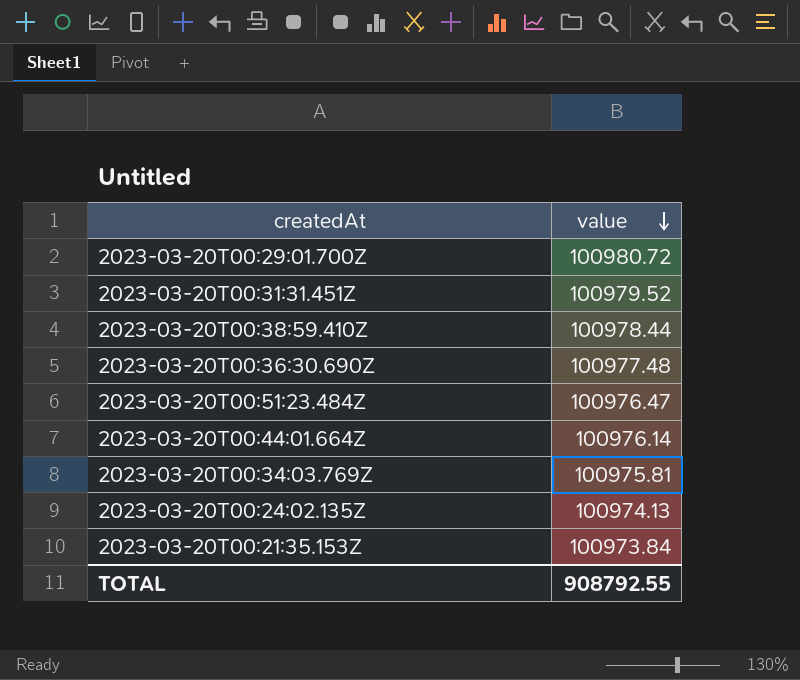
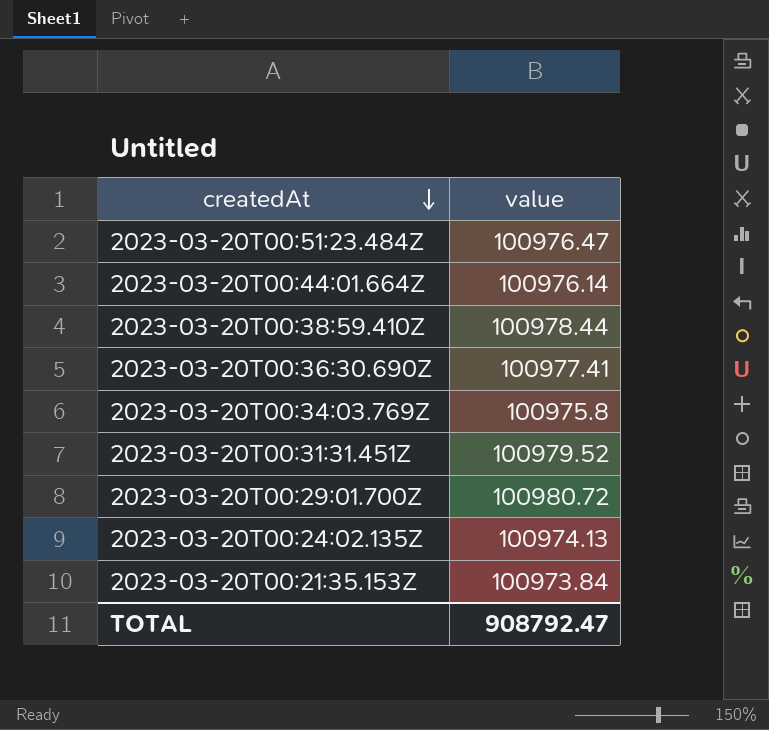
row order: value descending -> createdAt descending
2023-03-20T00:36:30.690Z | value: 100977.48 -> 100977.41
2023-03-20T00:34:03.769Z | value: 100975.81 -> 100975.8
TOTAL | value: 908792.55 -> 908792.47

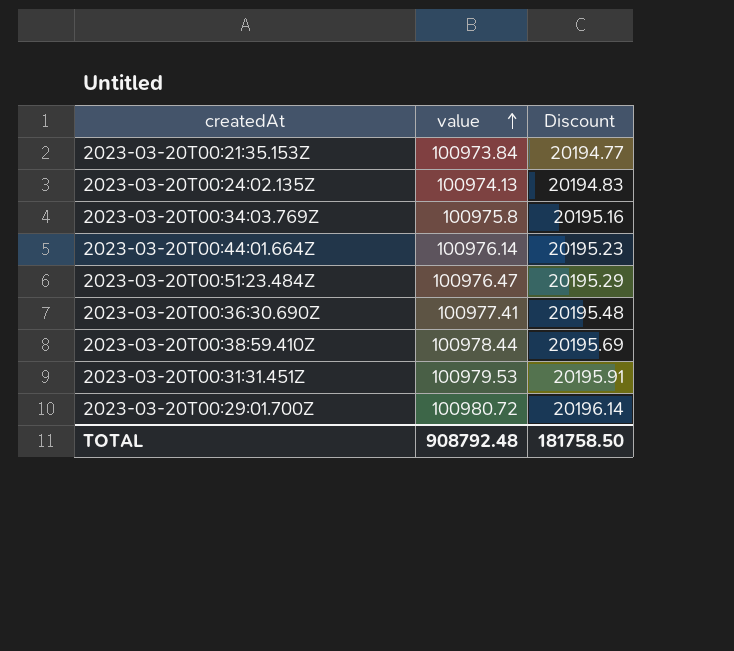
row order: createdAt descending -> value ascending
column Discount | formula: none -> [value] * 0.2
2023-03-20T00:31:31.451Z | value: 100979.52 -> 100979.53
TOTAL | value: 908792.47 -> 908792.48

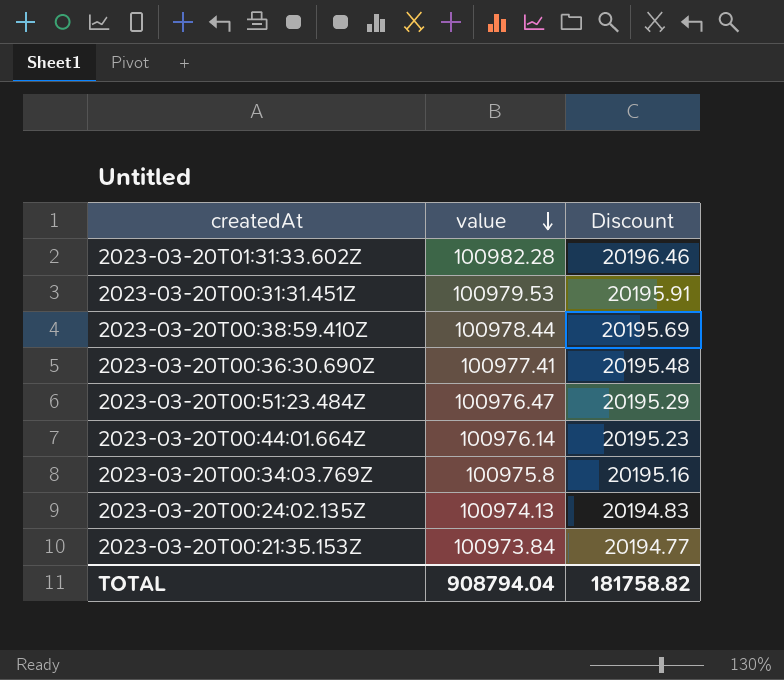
row order: value ascending -> value descending
row 2023-03-20T00:29:01.700Z: 100980.72 | 20196.14 -> none
row 2023-03-20T01:31:33.602Z: none -> 100982.28 | 20196.46
TOTAL | value: 908792.48 -> 908794.04
TOTAL | Discount: 181758.50 -> 181758.82

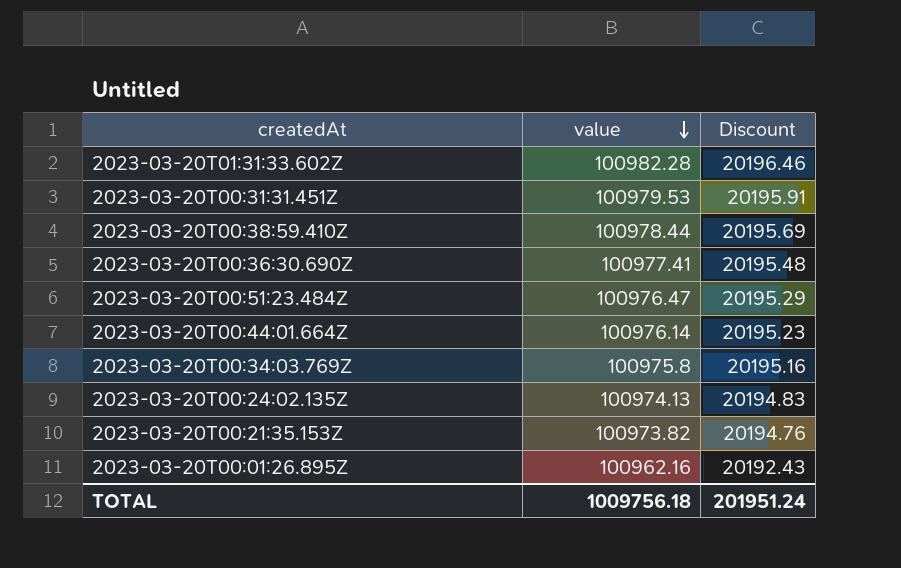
2023-03-20T00:21:35.153Z | value: 100973.84 -> 100973.82
2023-03-20T00:21:35.153Z | Discount: 20194.77 -> 20194.76
row 2023-03-20T00:01:26.895Z: none -> 100962.16 | 20192.43
TOTAL | value: 908794.04 -> 1009756.18
TOTAL | Discount: 181758.82 -> 201951.24

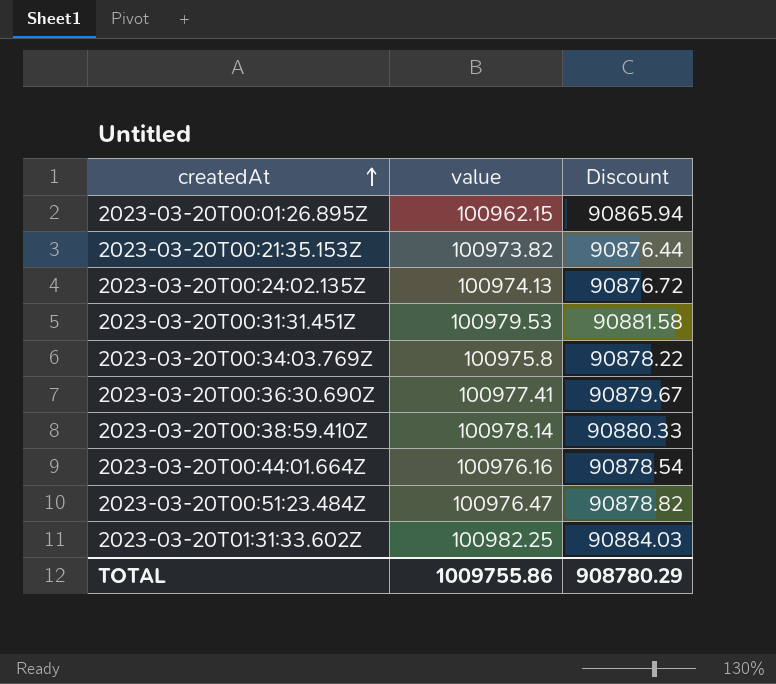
row order: value descending -> createdAt ascending
column Discount | formula: [value] * 0.2 -> [value] * 0.9
2023-03-20T00:01:26.895Z | value: 100962.16 -> 100962.15
2023-03-20T00:38:59.410Z | value: 100978.44 -> 100978.14
2023-03-20T00:44:01.664Z | value: 100976.14 -> 100976.16
2023-03-20T01:31:33.602Z | value: 100982.28 -> 100982.25
TOTAL | value: 1009756.18 -> 1009755.86
TOTAL | Discount: 201951.24 -> 908780.29

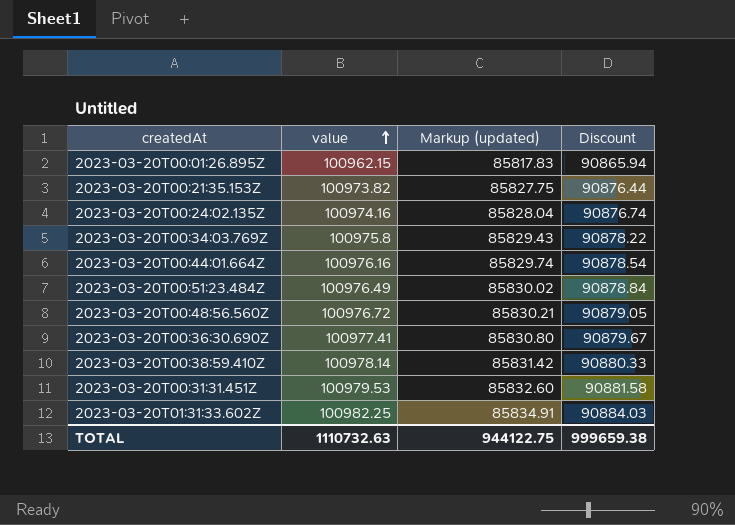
row order: createdAt ascending -> value ascending
column Markup (updated) | formula: none -> [value] * 0.85
2023-03-20T00:24:02.135Z | value: 100974.13 -> 100974.16
2023-03-20T00:24:02.135Z | Discount: 90876.72 -> 90876.74
2023-03-20T00:51:23.484Z | value: 100976.47 -> 100976.49
2023-03-20T00:51:23.484Z | Discount: 90878.82 -> 90878.84
row 2023-03-20T00:48:56.560Z: none -> 100976.72 | 85830.21 | 90879.05
TOTAL | value: 1009755.86 -> 1110732.63
TOTAL | Discount: 908780.29 -> 999659.38

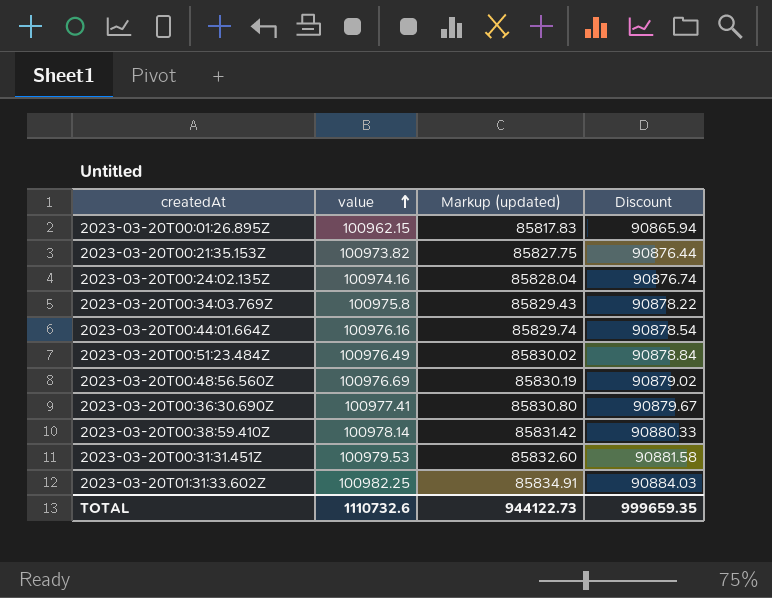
2023-03-20T00:48:56.560Z | value: 100976.72 -> 100976.69
2023-03-20T00:48:56.560Z | Markup (updated): 85830.21 -> 85830.19
2023-03-20T00:48:56.560Z | Discount: 90879.05 -> 90879.02
TOTAL | value: 1110732.63 -> 1110732.6
TOTAL | Markup (updated): 944122.75 -> 944122.73
TOTAL | Discount: 999659.38 -> 999659.35

